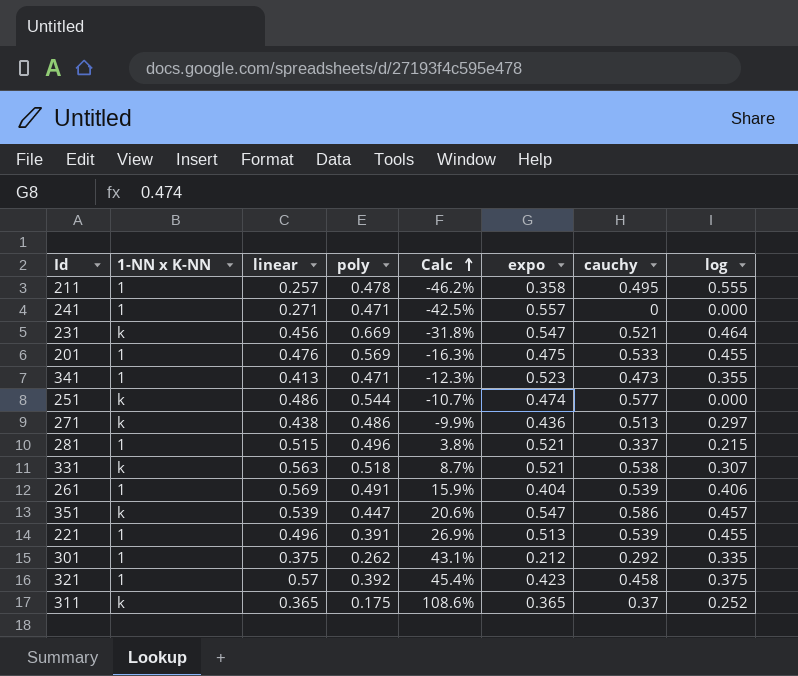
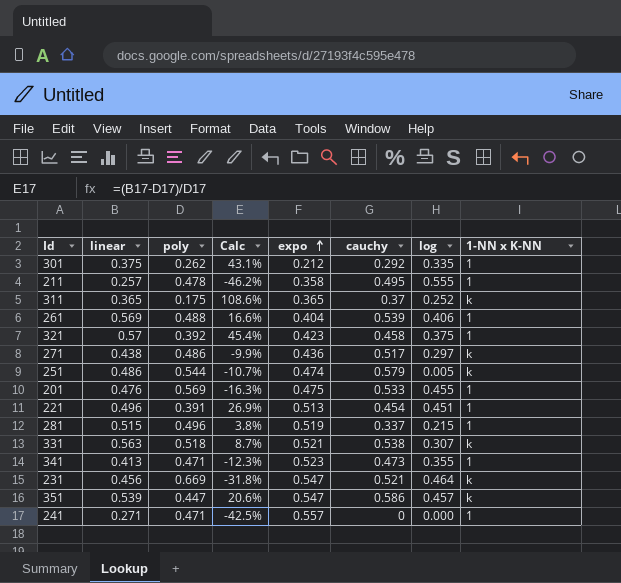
row order: Calc ascending -> expo ascending
column 1-NN x K-NN | position: 2 -> 8
261 | poly: 0.491 -> 0.488
261 | Calc: 15.9% -> 16.6%
271 | cauchy: 0.513 -> 0.517
251 | cauchy: 0.577 -> 0.579
251 | log: 0.000 -> 0.005
221 | cauchy: 0.539 -> 0.454
221 | log: 0.455 -> 0.451
281 | expo: 0.521 -> 0.519

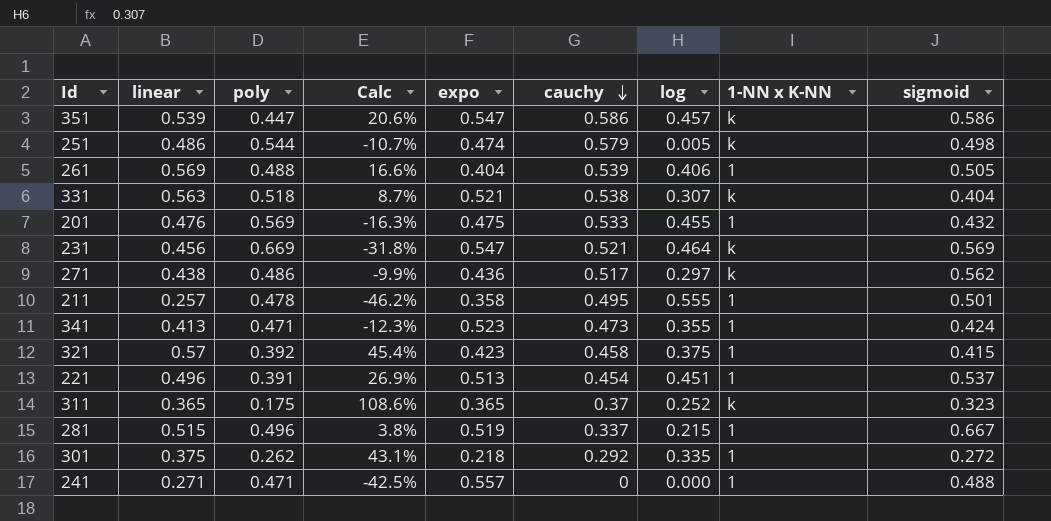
row order: expo ascending -> cauchy descending
column sigmoid | position: none -> 9
301 | expo: 0.212 -> 0.218

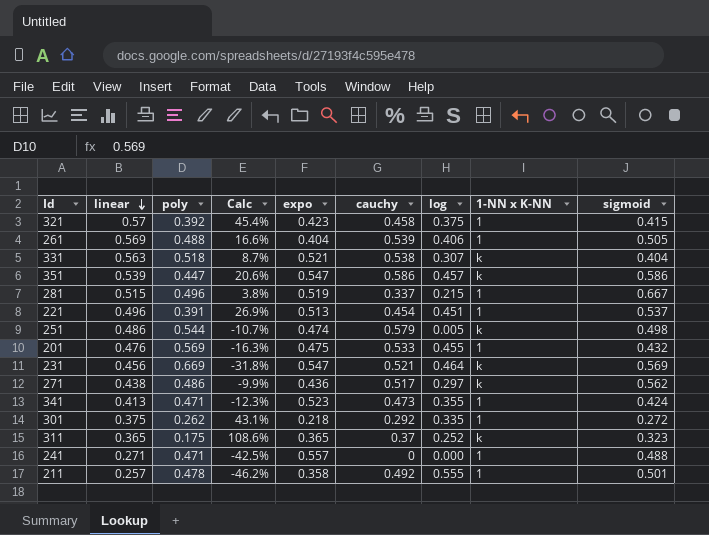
row order: cauchy descending -> linear descending
211 | cauchy: 0.495 -> 0.492

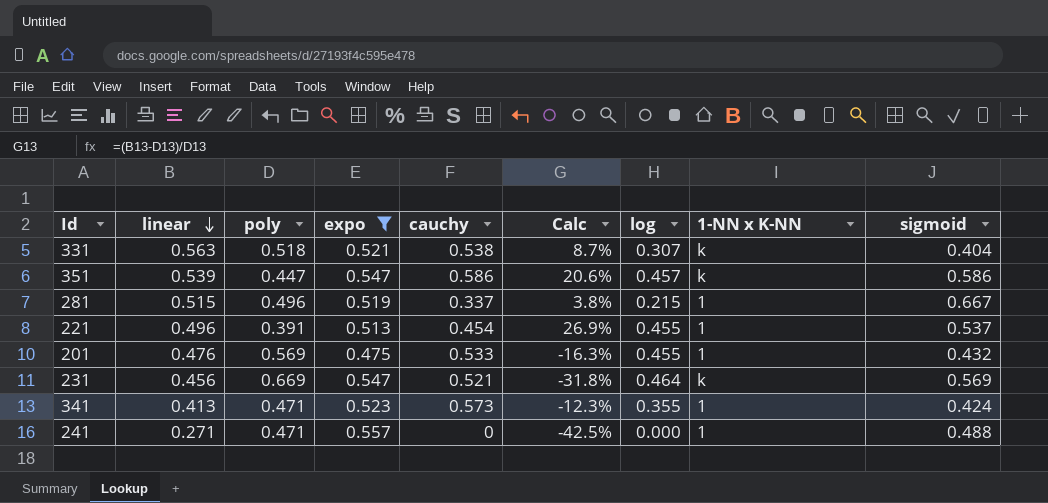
filter: none -> expo >= 0.475
column Calc | position: 4 -> 6
221 | log: 0.451 -> 0.455
341 | cauchy: 0.473 -> 0.573

